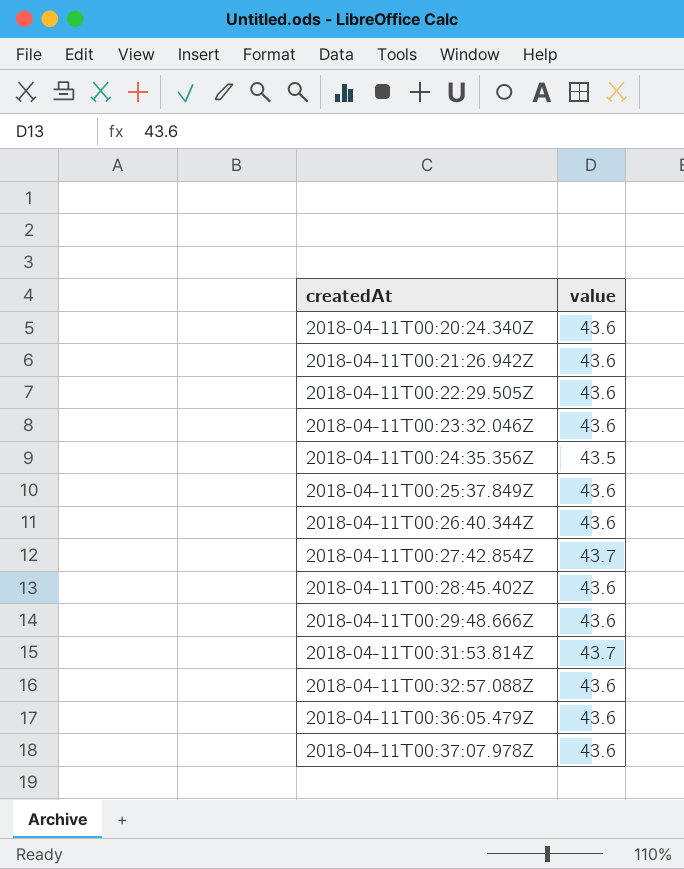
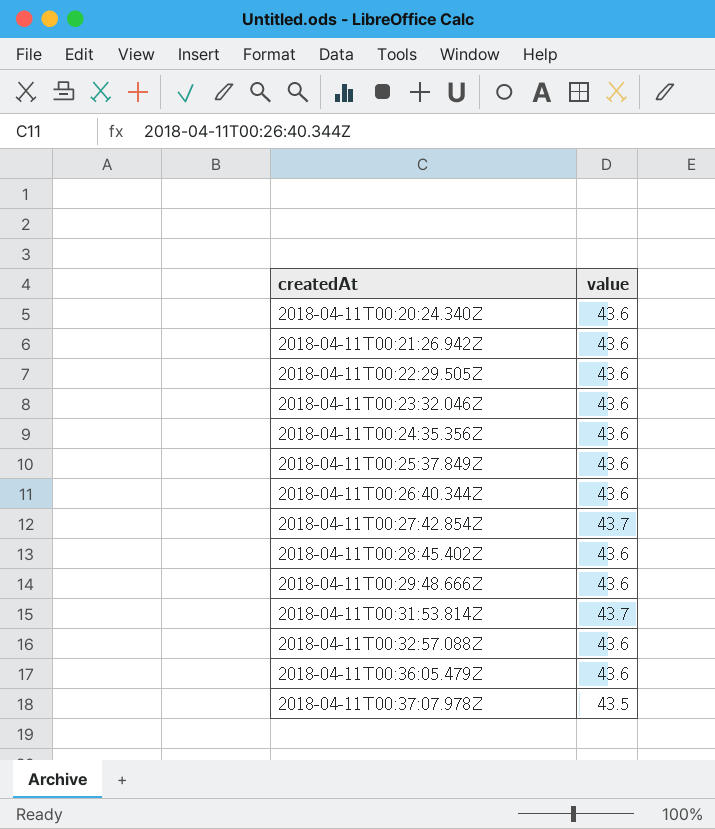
2018-04-11T00:24:35.356Z | value: 43.5 -> 43.6
2018-04-11T00:37:07.978Z | value: 43.6 -> 43.5

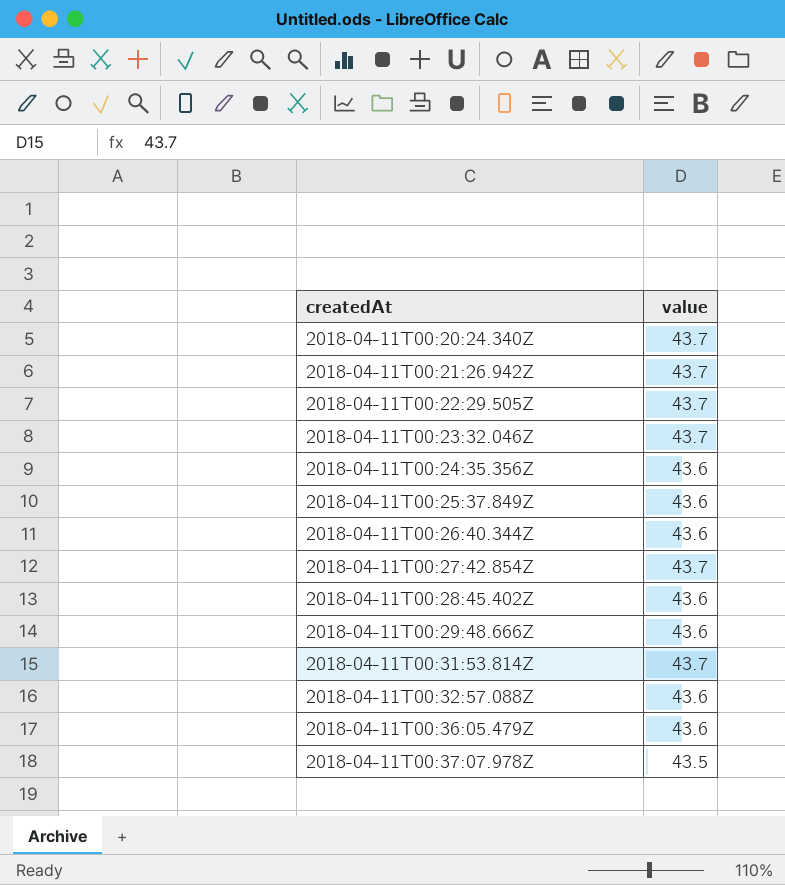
2018-04-11T00:20:24.340Z | value: 43.6 -> 43.7
2018-04-11T00:21:26.942Z | value: 43.6 -> 43.7
2018-04-11T00:22:29.505Z | value: 43.6 -> 43.7
2018-04-11T00:23:32.046Z | value: 43.6 -> 43.7

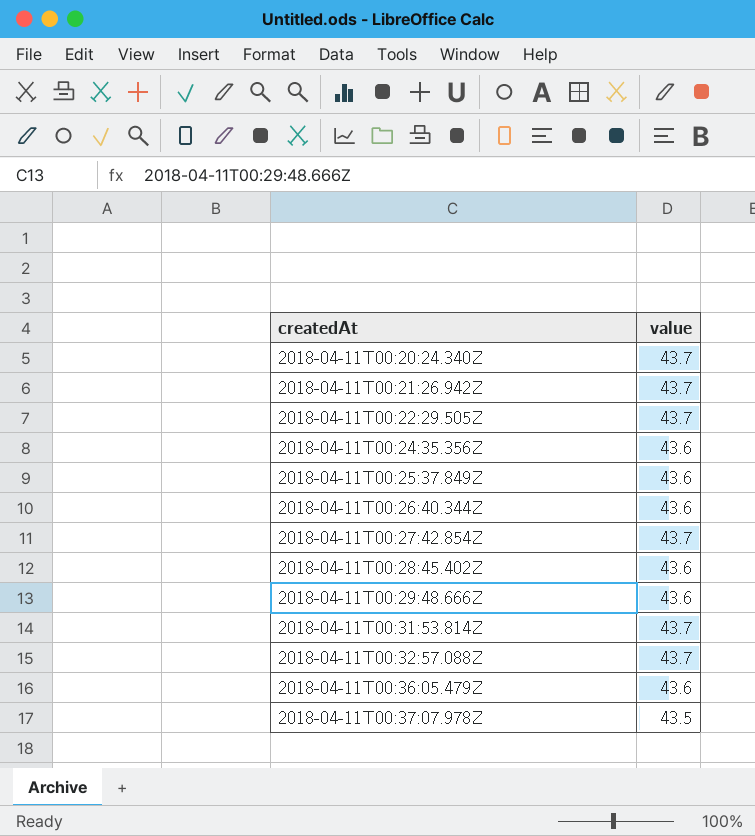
row 2018-04-11T00:23:32.046Z: 43.7 -> none
2018-04-11T00:32:57.088Z | value: 43.6 -> 43.7

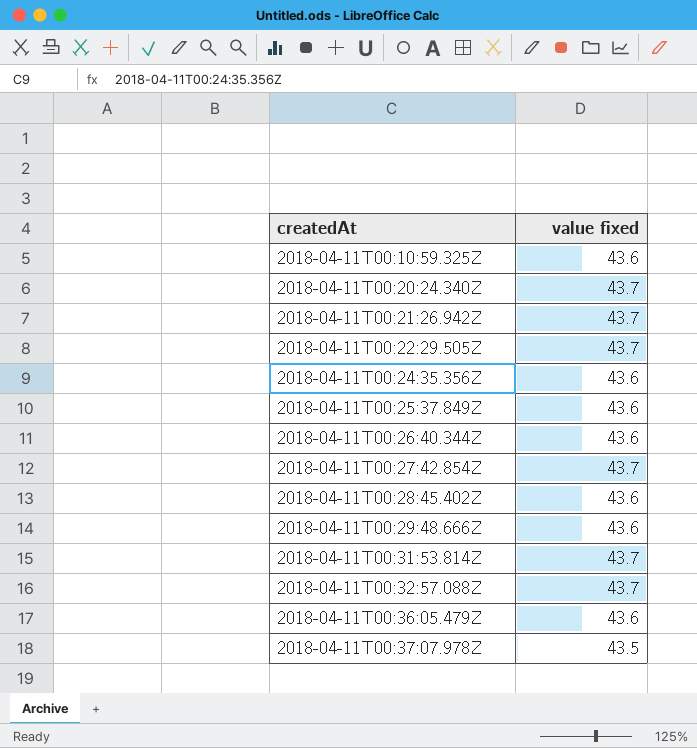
column name: value -> value fixed
row 2018-04-11T00:10:59.325Z: none -> 43.6

